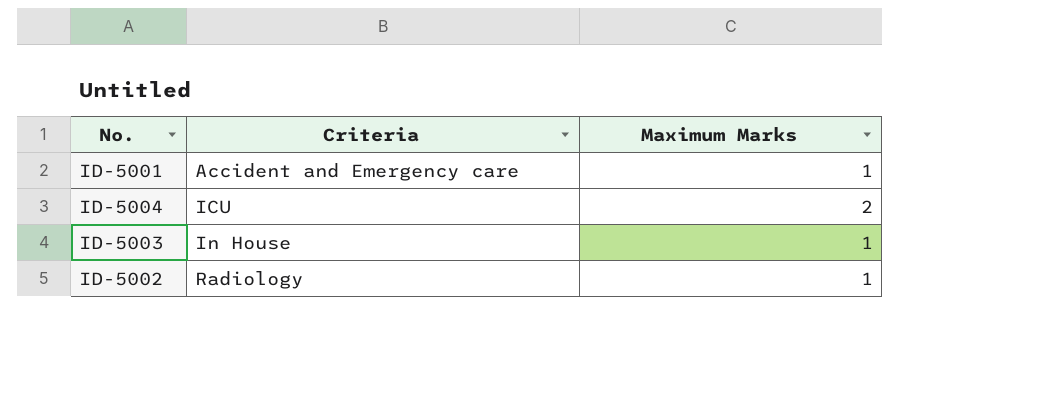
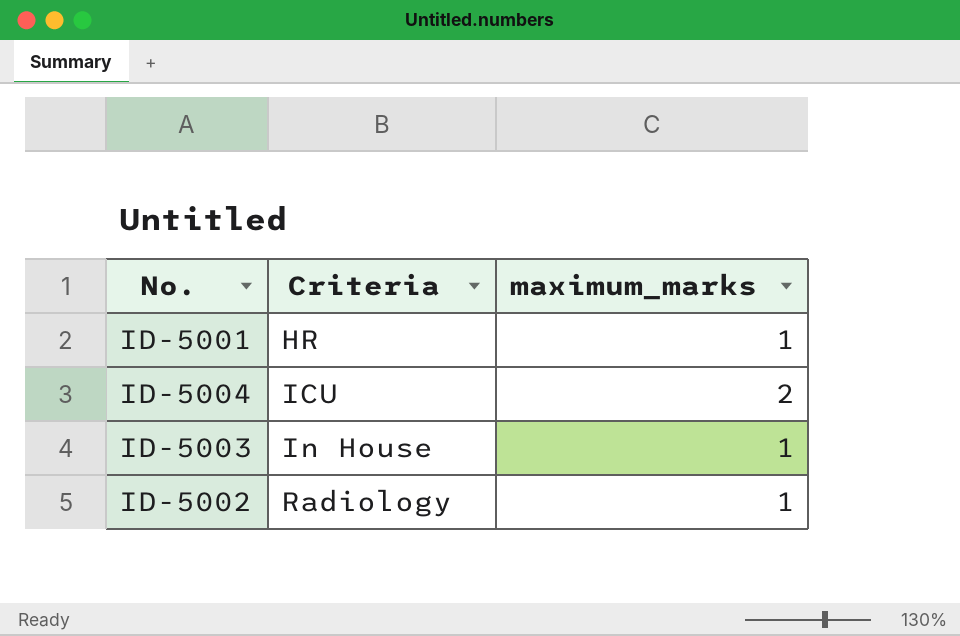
column name: Maximum Marks -> maximum_marks
ID-5001 | Criteria: Accident and Emergency care -> HR

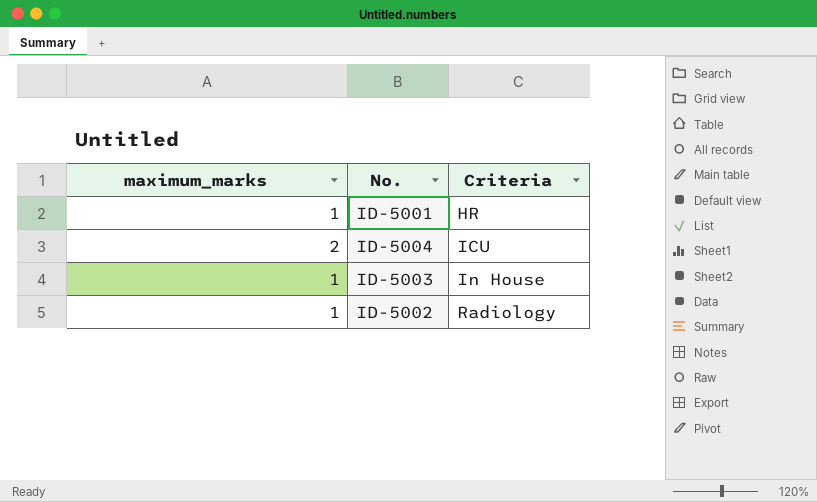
column maximum_marks | position: 3 -> 1

